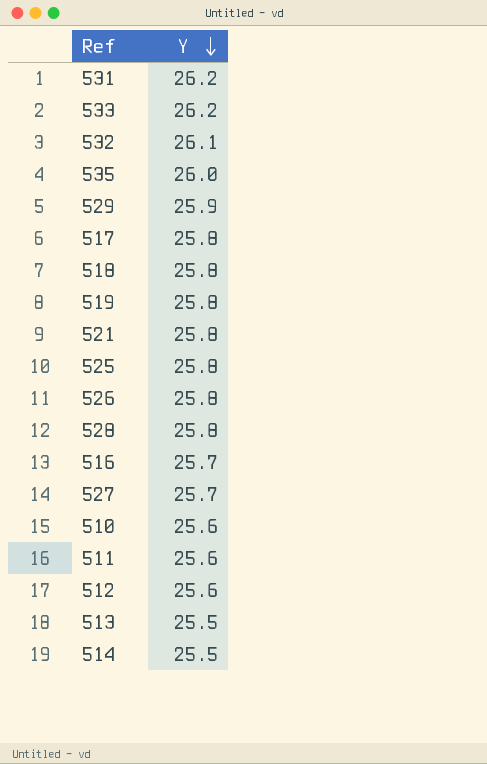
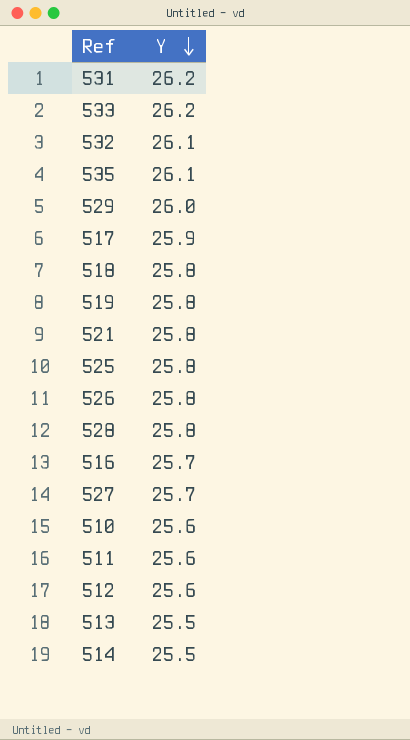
535 | Y: 26.0 -> 26.1
529 | Y: 25.9 -> 26.0
517 | Y: 25.8 -> 25.9

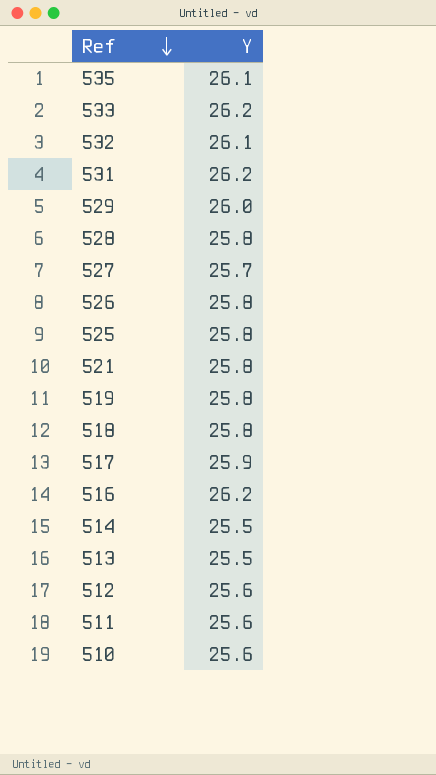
row order: Y descending -> Ref descending
516 | Y: 25.7 -> 26.2

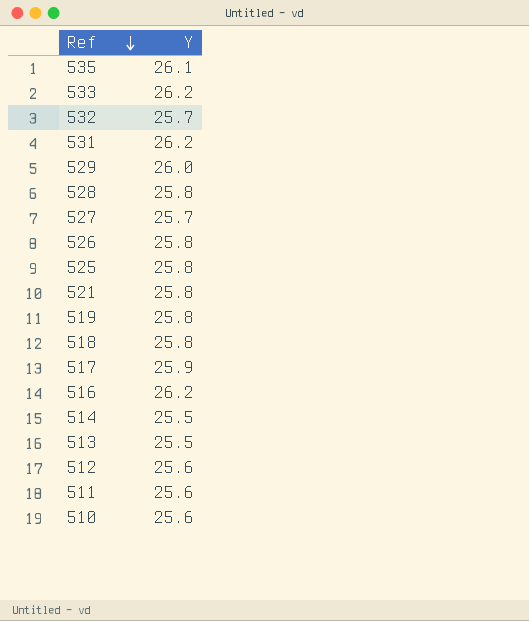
532 | Y: 26.1 -> 25.7

